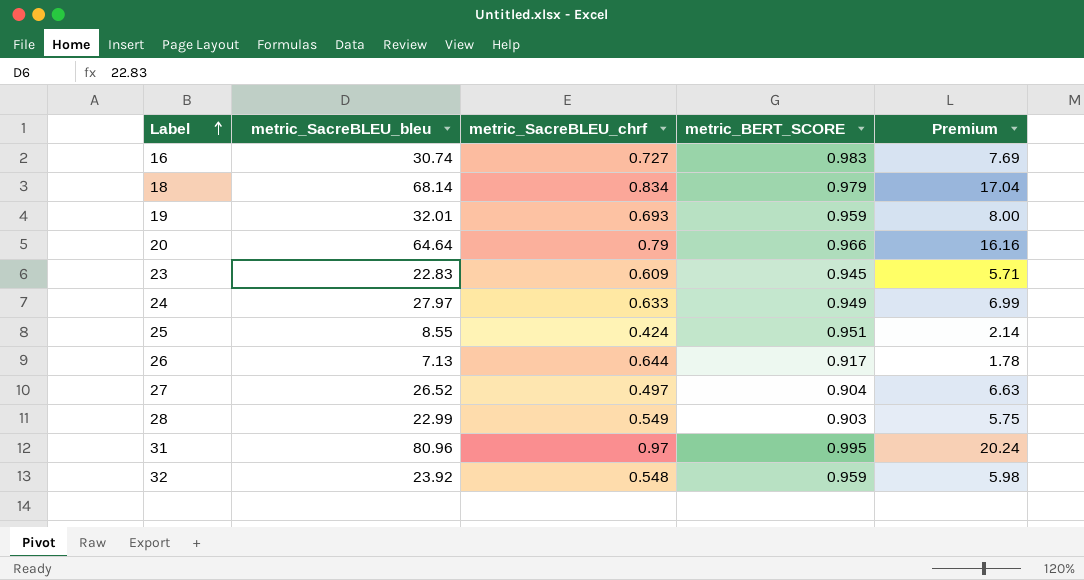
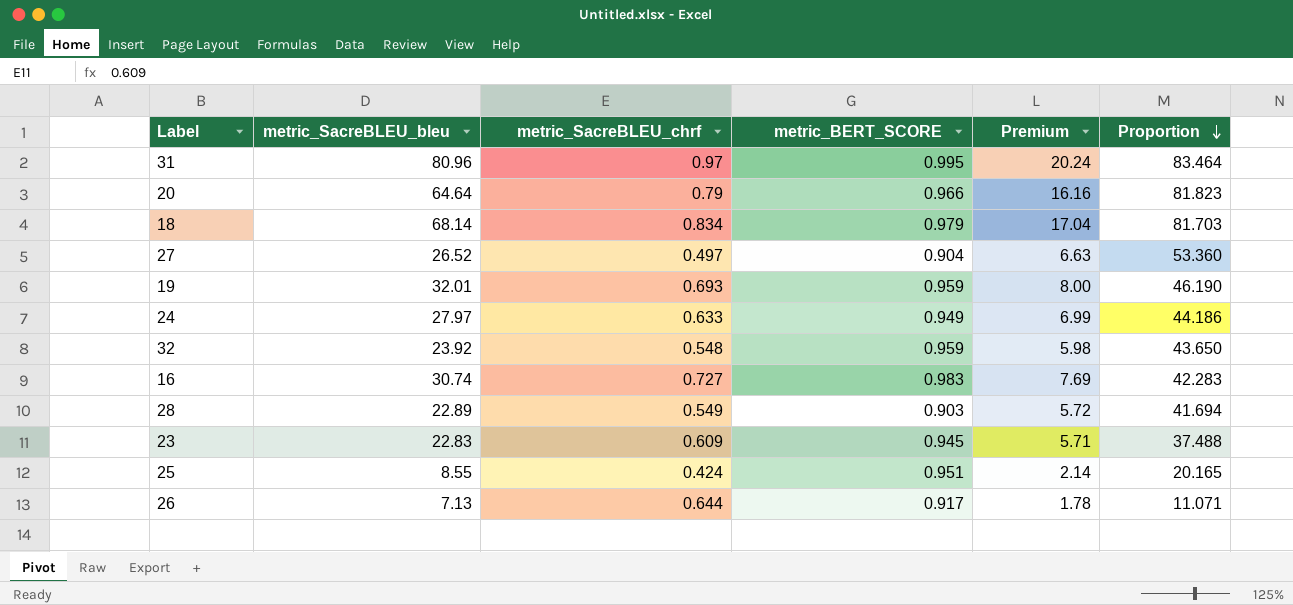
row order: Label ascending -> Proportion descending
column Proportion | formula: none -> [metric_SacreBLEU_bleu] / [metric_SacreBLEU_chrf]
28 | metric_SacreBLEU_bleu: 22.99 -> 22.89
28 | Premium: 5.75 -> 5.72

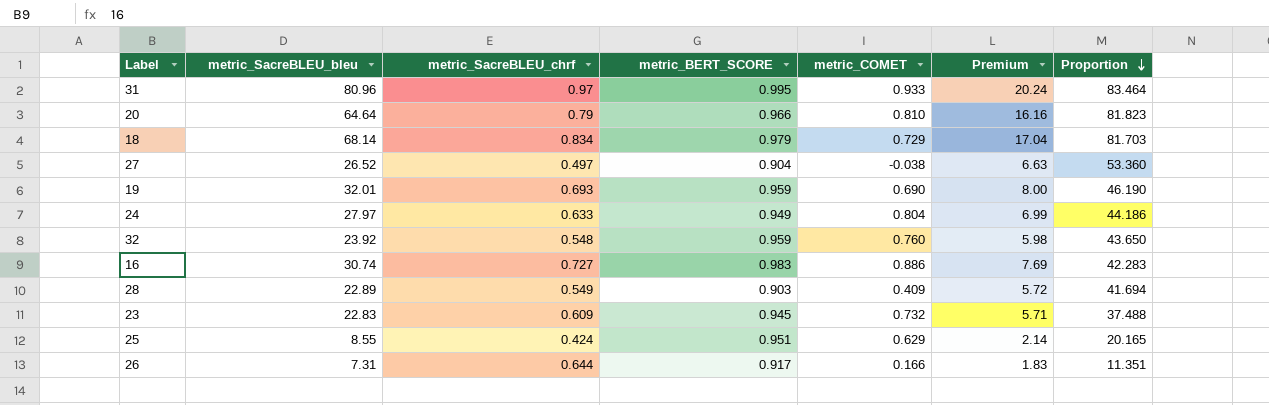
column metric_COMET | position: none -> 5
26 | metric_SacreBLEU_bleu: 7.13 -> 7.31
26 | Premium: 1.78 -> 1.83
26 | Proportion: 11.071 -> 11.351

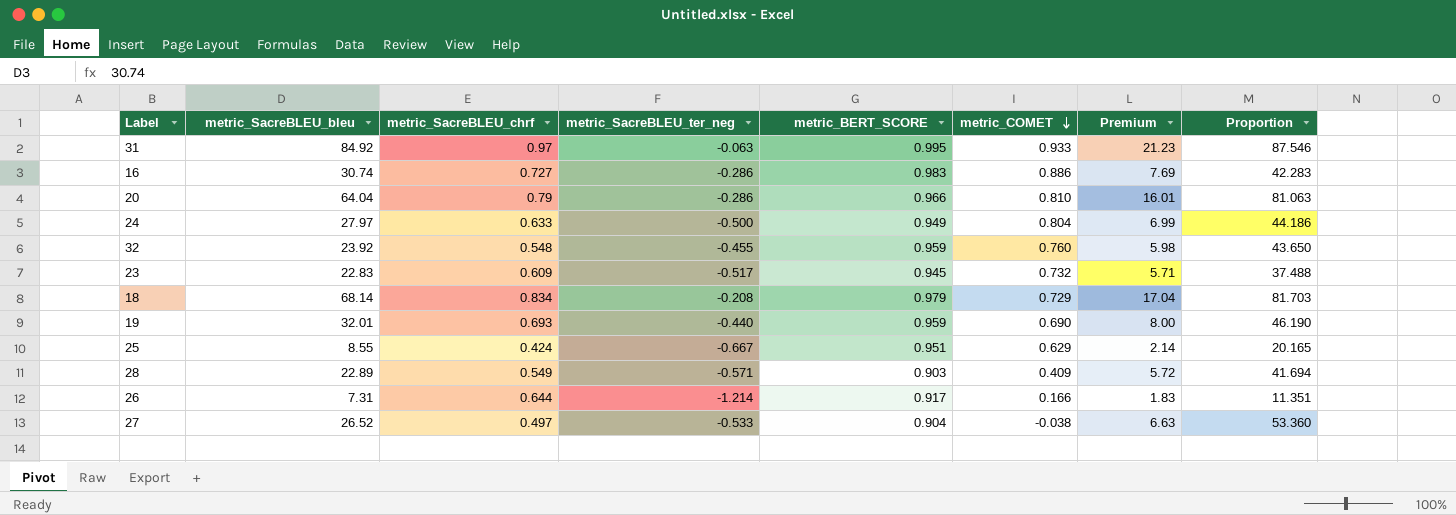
row order: Proportion descending -> metric_COMET descending
column metric_SacreBLEU_ter_neg | position: none -> 4
31 | metric_SacreBLEU_bleu: 80.96 -> 84.92
31 | Premium: 20.24 -> 21.23
31 | Proportion: 83.464 -> 87.546
20 | metric_SacreBLEU_bleu: 64.64 -> 64.04
20 | Premium: 16.16 -> 16.01
20 | Proportion: 81.823 -> 81.063

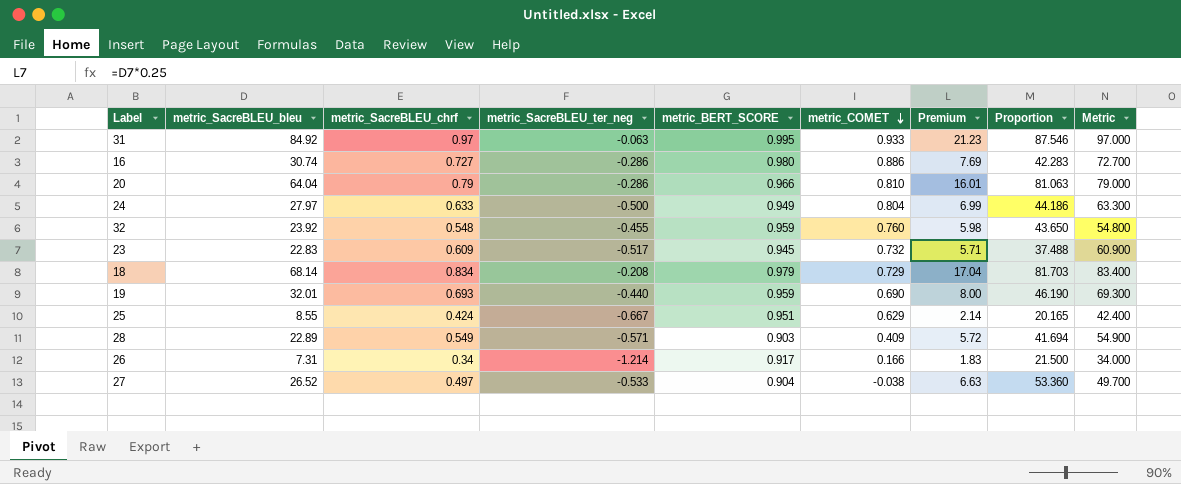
column Metric | formula: none -> [metric_SacreBLEU_chrf] * 100
16 | metric_BERT_SCORE: 0.983 -> 0.980
26 | metric_SacreBLEU_chrf: 0.644 -> 0.34
26 | Proportion: 11.351 -> 21.500

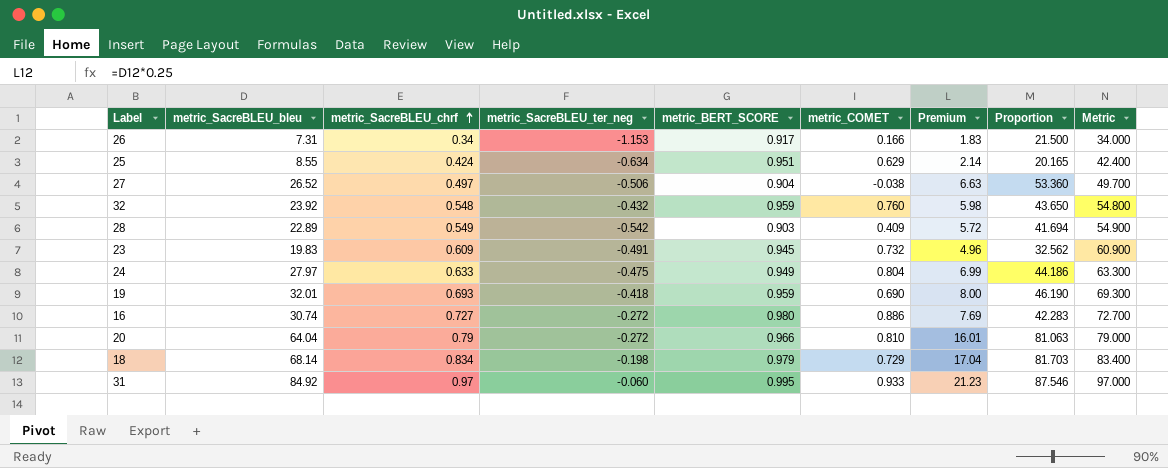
row order: metric_COMET descending -> metric_SacreBLEU_chrf ascending
26 | metric_SacreBLEU_ter_neg: -1.214 -> -1.153
25 | metric_SacreBLEU_ter_neg: -0.667 -> -0.634
27 | metric_SacreBLEU_ter_neg: -0.533 -> -0.506
32 | metric_SacreBLEU_ter_neg: -0.455 -> -0.432
28 | metric_SacreBLEU_ter_neg: -0.571 -> -0.542
23 | metric_SacreBLEU_bleu: 22.83 -> 19.83
23 | metric_SacreBLEU_ter_neg: -0.517 -> -0.491
23 | Premium: 5.71 -> 4.96
23 | Proportion: 37.488 -> 32.562
24 | metric_SacreBLEU_ter_neg: -0.500 -> -0.475
19 | metric_SacreBLEU_ter_neg: -0.440 -> -0.418
16 | metric_SacreBLEU_ter_neg: -0.286 -> -0.272
20 | metric_SacreBLEU_ter_neg: -0.286 -> -0.272
18 | metric_SacreBLEU_ter_neg: -0.208 -> -0.198
31 | metric_SacreBLEU_ter_neg: -0.063 -> -0.060

